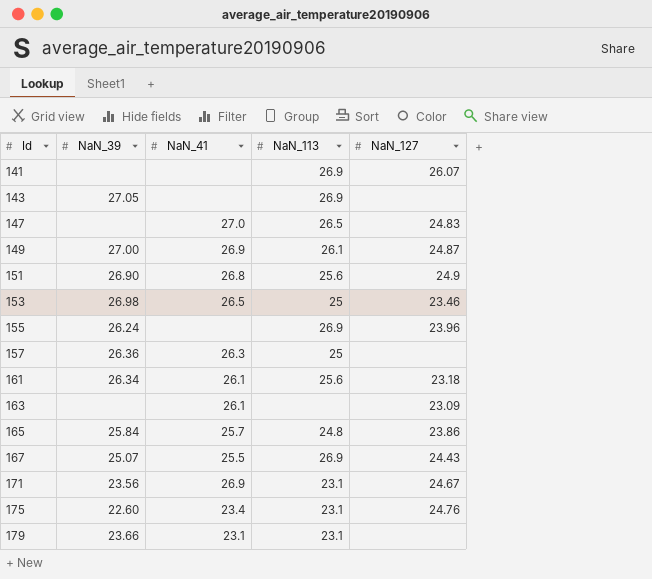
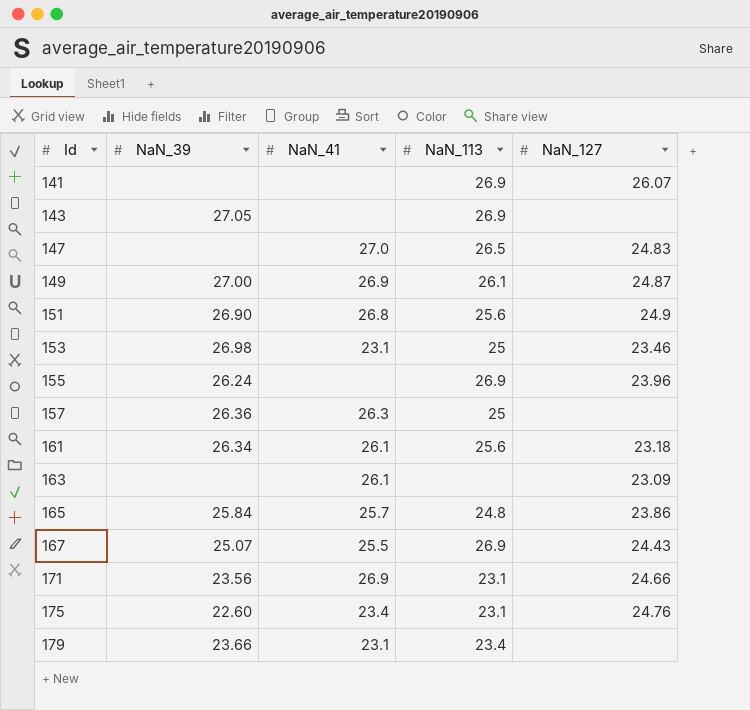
153 | NaN_41: 26.5 -> 23.1
171 | NaN_127: 24.67 -> 24.66
179 | NaN_113: 23.1 -> 23.4

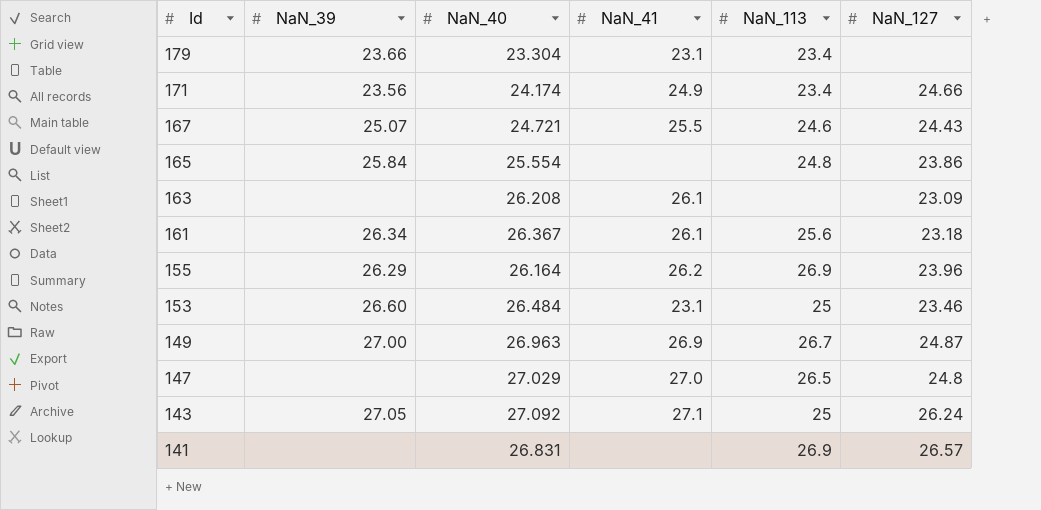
row order: Id ascending -> Id descending
column NaN_40 | position: none -> 3
row 151: 26.90 | 26.8 | 25.6 | 24.9 -> none
row 157: 26.36 | 26.3 | 25 | none -> none
row 175: 22.60 | 23.4 | 23.1 | 24.76 -> none
171 | NaN_41: 26.9 -> 24.9
171 | NaN_113: 23.1 -> 23.4
167 | NaN_113: 26.9 -> 24.6
165 | NaN_41: 25.7 -> none
155 | NaN_39: 26.24 -> 26.29
155 | NaN_41: none -> 26.2
153 | NaN_39: 26.98 -> 26.60
149 | NaN_113: 26.1 -> 26.7
147 | NaN_127: 24.83 -> 24.8
143 | NaN_41: none -> 27.1
143 | NaN_113: 26.9 -> 25
143 | NaN_127: none -> 26.24
141 | NaN_127: 26.07 -> 26.57

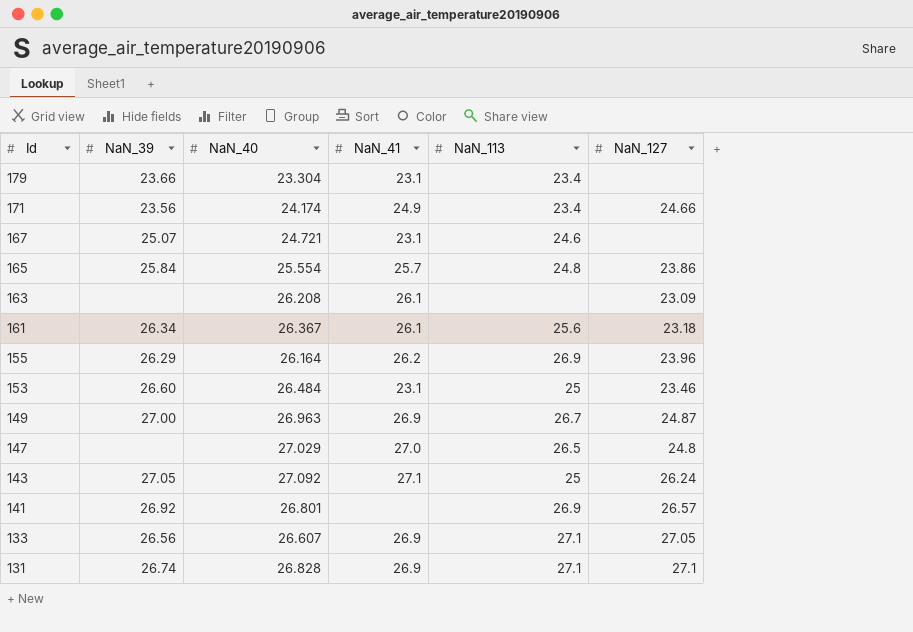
167 | NaN_41: 25.5 -> 23.1
167 | NaN_127: 24.43 -> none
165 | NaN_41: none -> 25.7
141 | NaN_39: none -> 26.92
141 | NaN_40: 26.831 -> 26.801
row 133: none -> 26.56 | 26.607 | 26.9 | 27.1 | 27.05
row 131: none -> 26.74 | 26.828 | 26.9 | 27.1 | 27.1

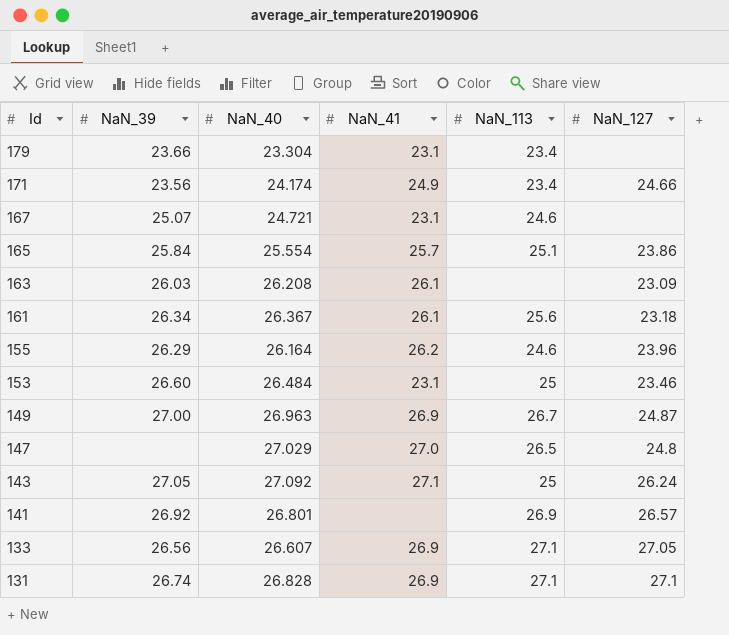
165 | NaN_113: 24.8 -> 25.1
163 | NaN_39: none -> 26.03
155 | NaN_113: 26.9 -> 24.6

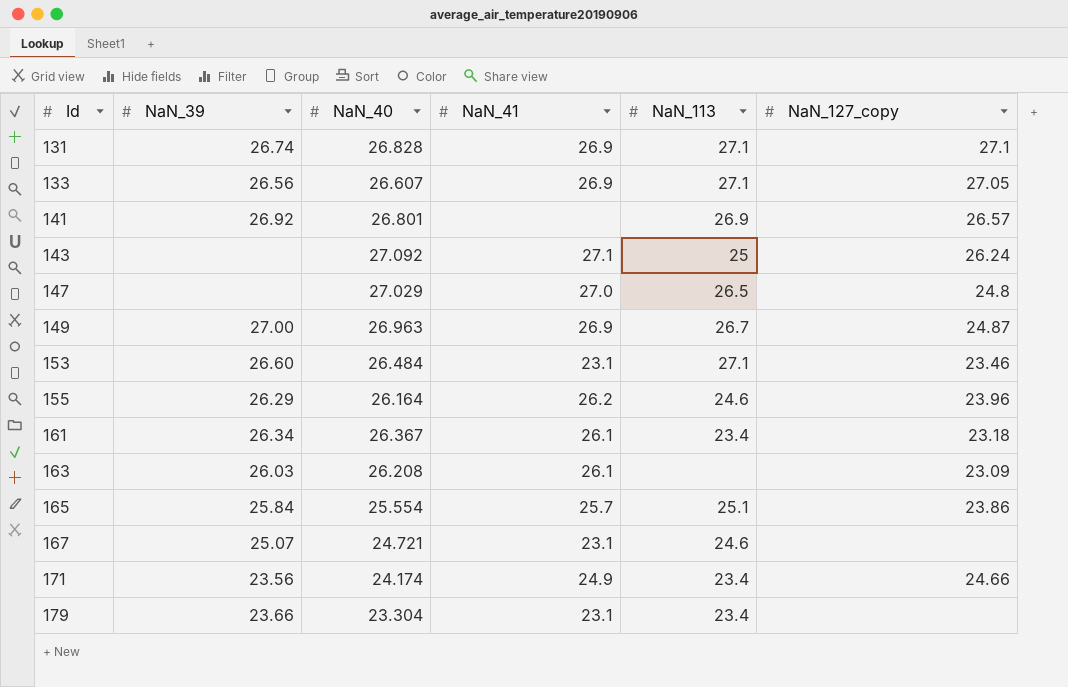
row order: Id descending -> Id ascending
column name: NaN_127 -> NaN_127_copy
143 | NaN_39: 27.05 -> none
153 | NaN_113: 25 -> 27.1
161 | NaN_113: 25.6 -> 23.4

